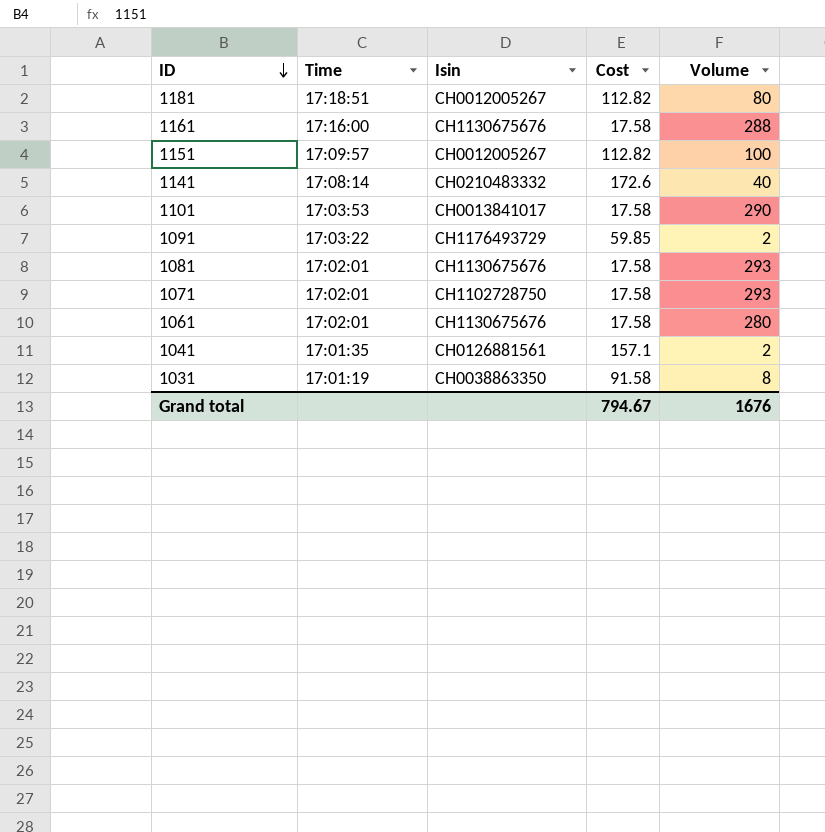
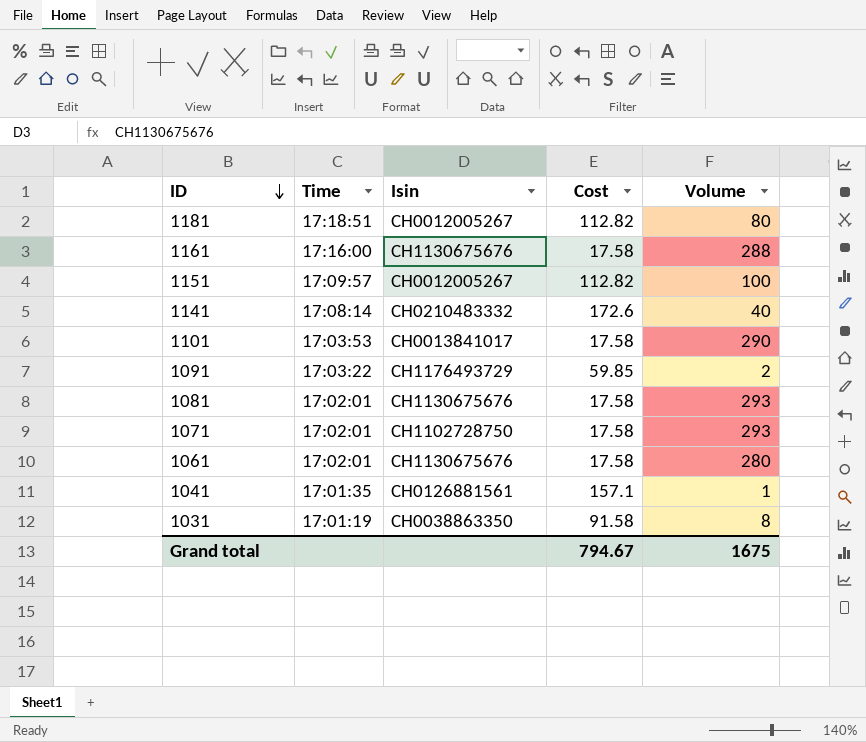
1041 | Volume: 2 -> 1
Grand total | Volume: 1676 -> 1675

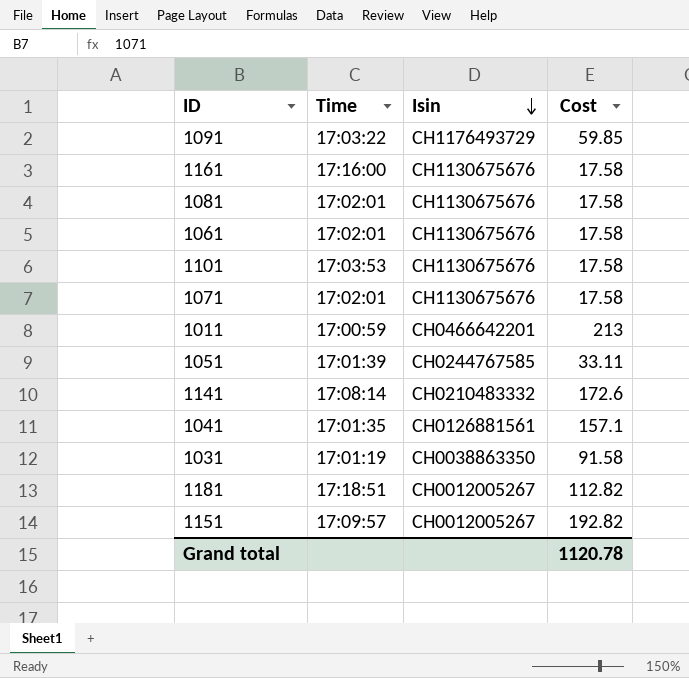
row order: ID descending -> Isin descending
column Volume | position: 5 -> none
1101 | Isin: CH0013841017 -> CH1130675676
1071 | Isin: CH1102728750 -> CH1130675676
row 1011: none -> 17:00:59 | CH0466642201 | 213
row 1051: none -> 17:01:39 | CH0244767585 | 33.11
1151 | Cost: 112.82 -> 192.82
Grand total | Cost: 794.67 -> 1120.78

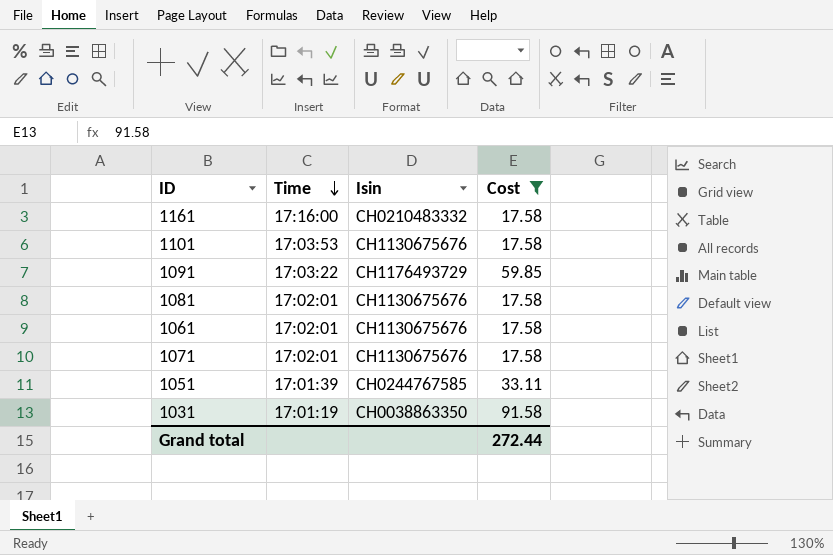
filter: none -> Cost <= 91.58
row order: Isin descending -> Time descending
1161 | Isin: CH1130675676 -> CH0210483332
Grand total | Cost: 1120.78 -> 272.44

